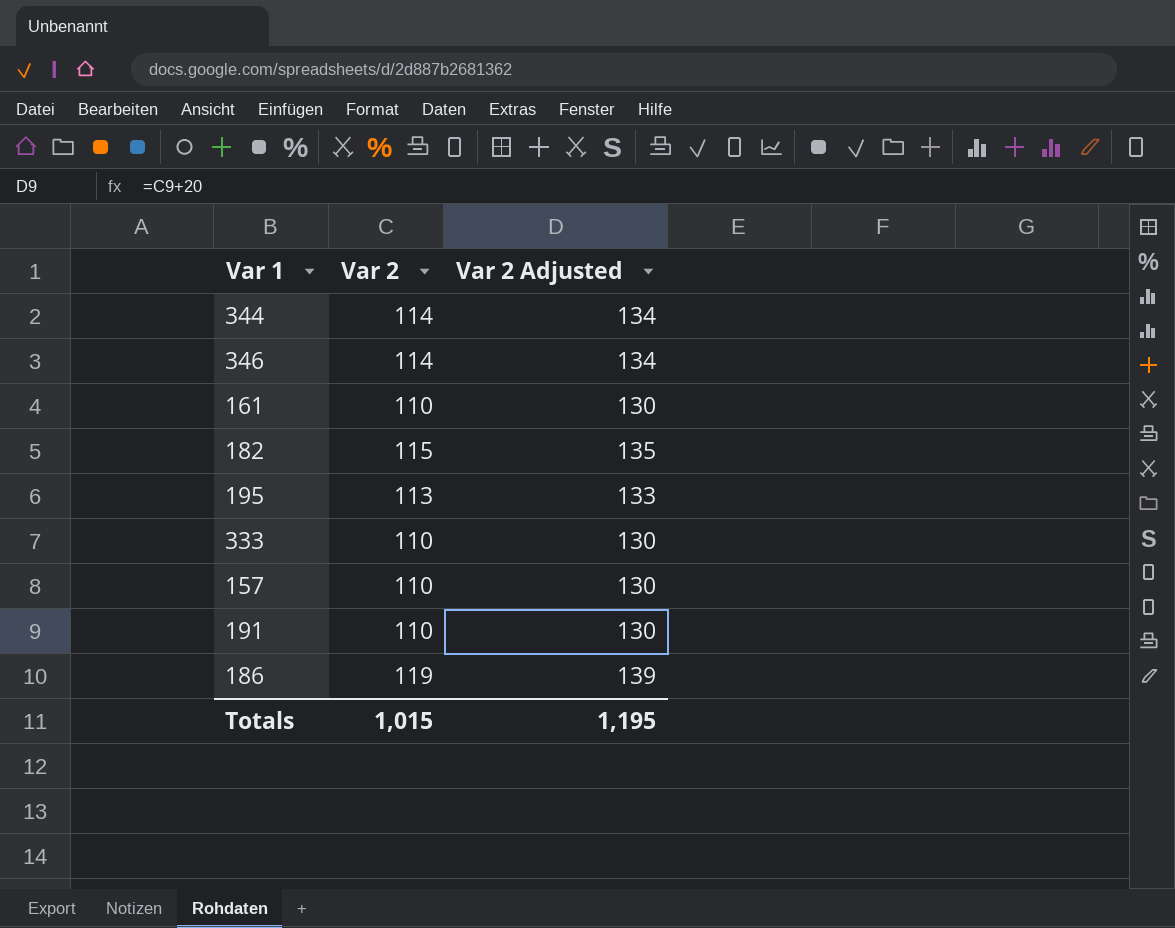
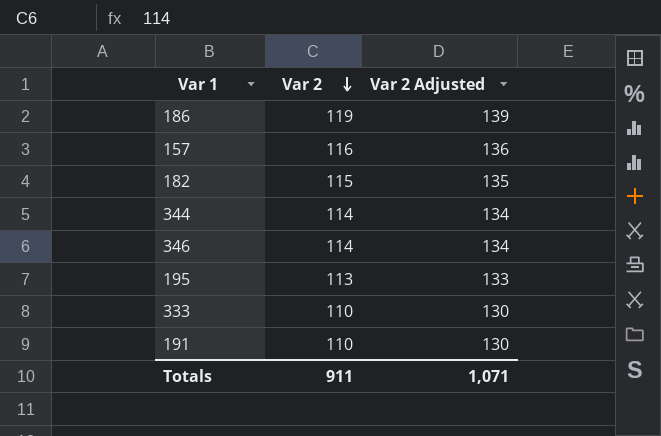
row order: none -> Var 2 descending
row 161: 110 | 130 -> none
157 | Var 2: 110 -> 116
157 | Var 2 Adjusted: 130 -> 136
Totals | Var 2: 1,015 -> 911
Totals | Var 2 Adjusted: 1,195 -> 1,071

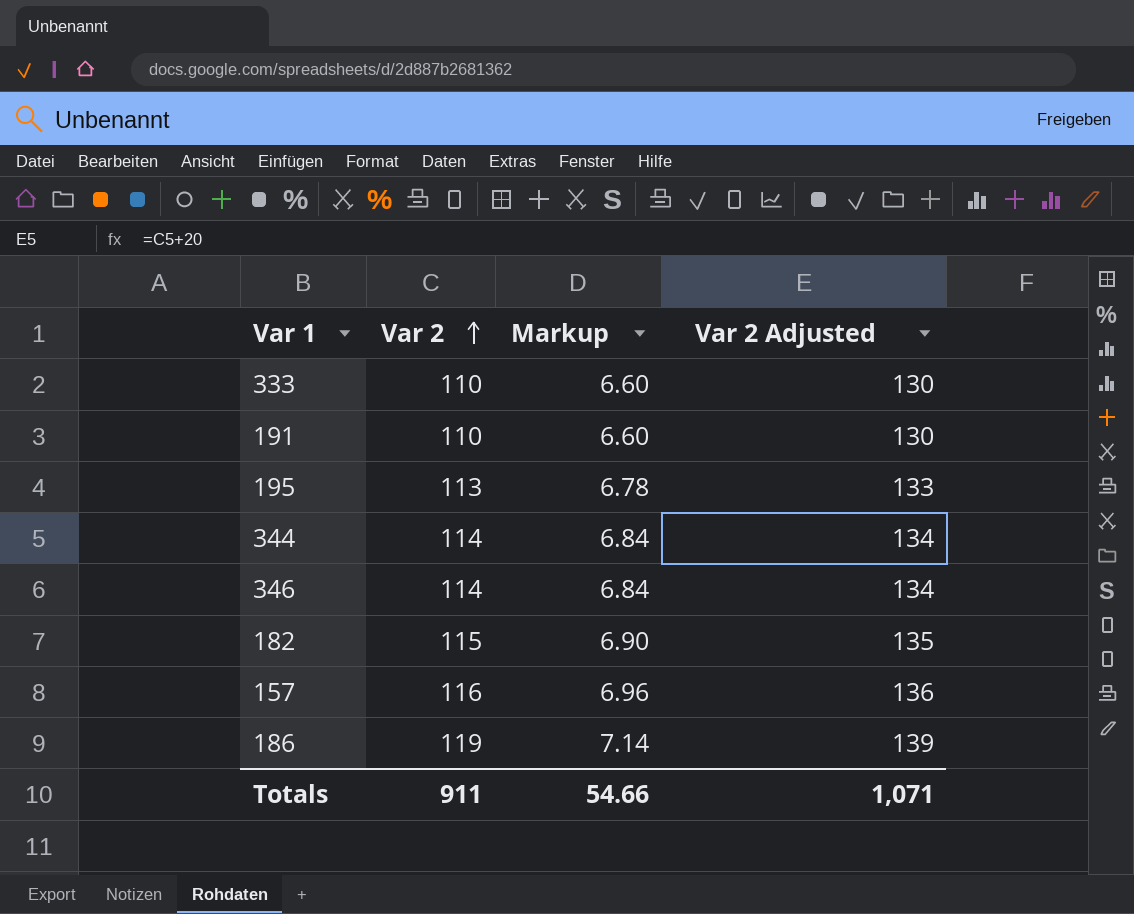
row order: Var 2 descending -> Var 2 ascending
column Markup | formula: none -> [Var 2] * 0.06

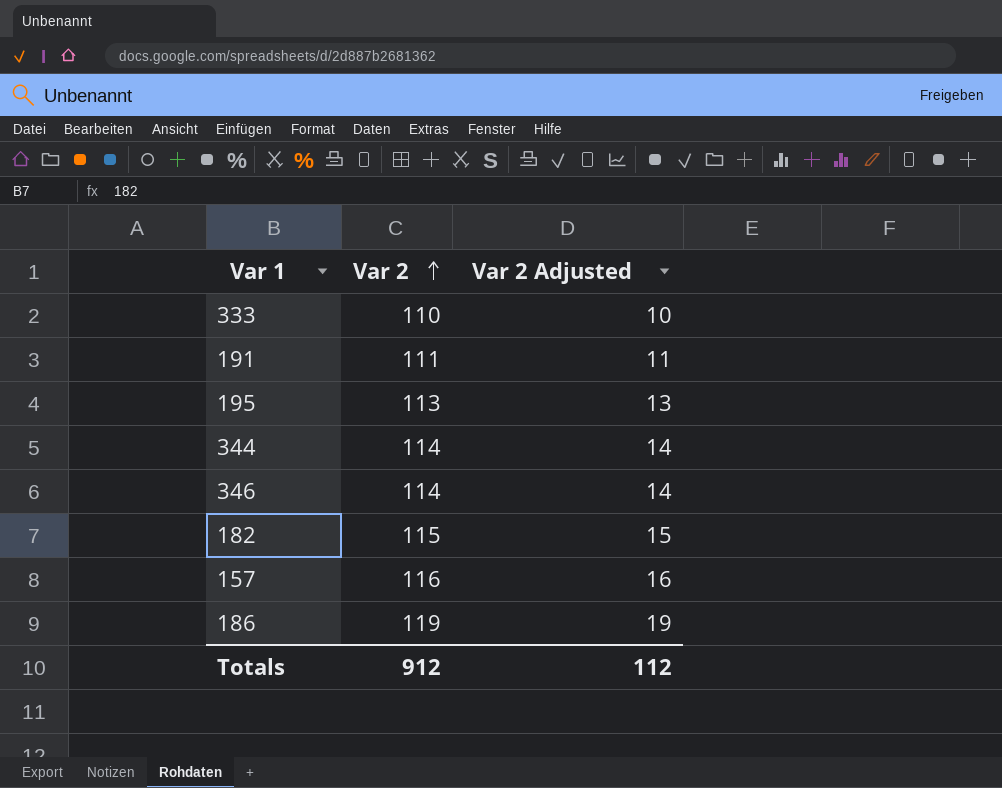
column Markup | formula: [Var 2] * 0.06 -> none
column Var 2 Adjusted | formula: [Var 2] + 20 -> [Var 2] - 100
191 | Var 2: 110 -> 111
Totals | Var 2: 911 -> 912
Totals | Var 2 Adjusted: 1,071 -> 112

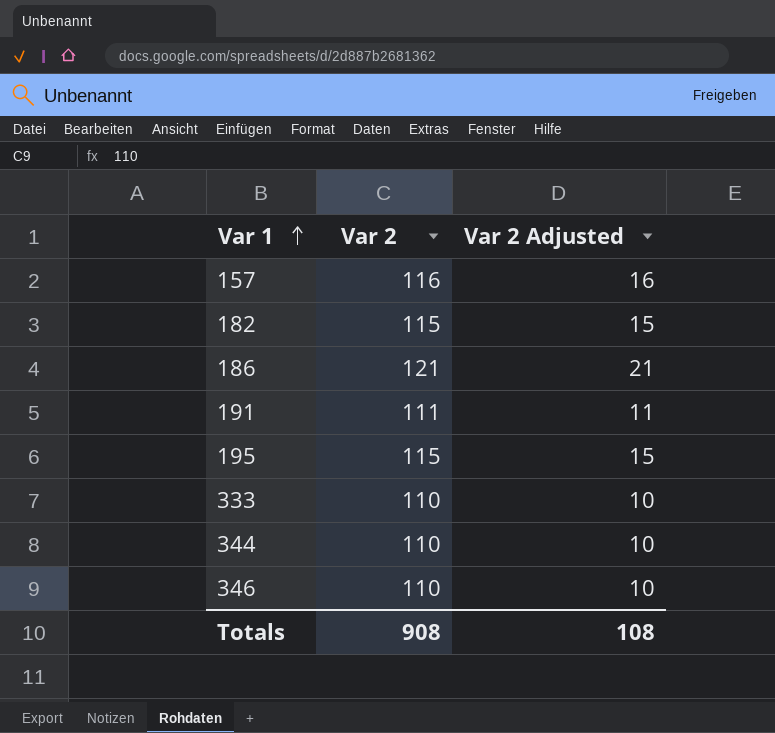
row order: Var 2 ascending -> Var 1 ascending
186 | Var 2: 119 -> 121
186 | Var 2 Adjusted: 19 -> 21
195 | Var 2: 113 -> 115
195 | Var 2 Adjusted: 13 -> 15
344 | Var 2: 114 -> 110
344 | Var 2 Adjusted: 14 -> 10
346 | Var 2: 114 -> 110
346 | Var 2 Adjusted: 14 -> 10
Totals | Var 2: 912 -> 908
Totals | Var 2 Adjusted: 112 -> 108

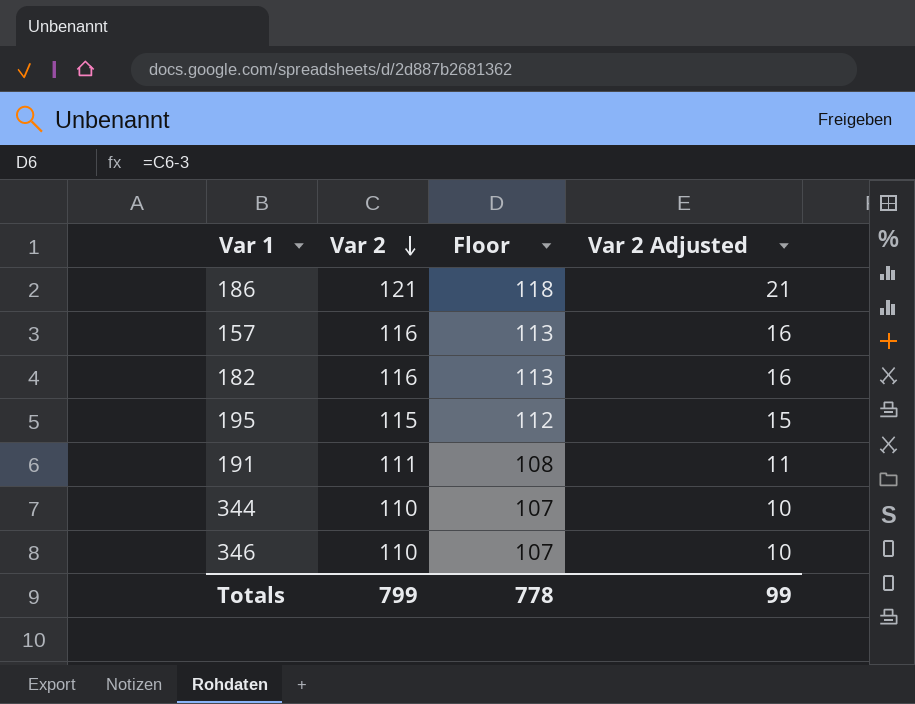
row order: Var 1 ascending -> Var 2 descending
column Floor | formula: none -> [Var 2] - 3
row 333: 110 | 10 -> none
182 | Var 2: 115 -> 116
182 | Var 2 Adjusted: 15 -> 16
Totals | Var 2: 908 -> 799
Totals | Var 2 Adjusted: 108 -> 99

